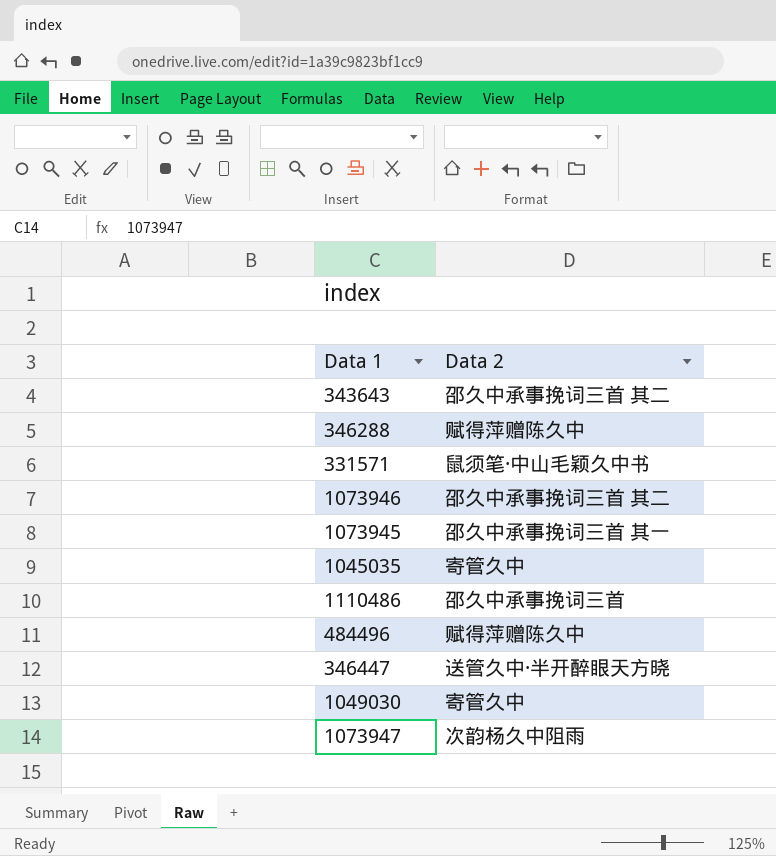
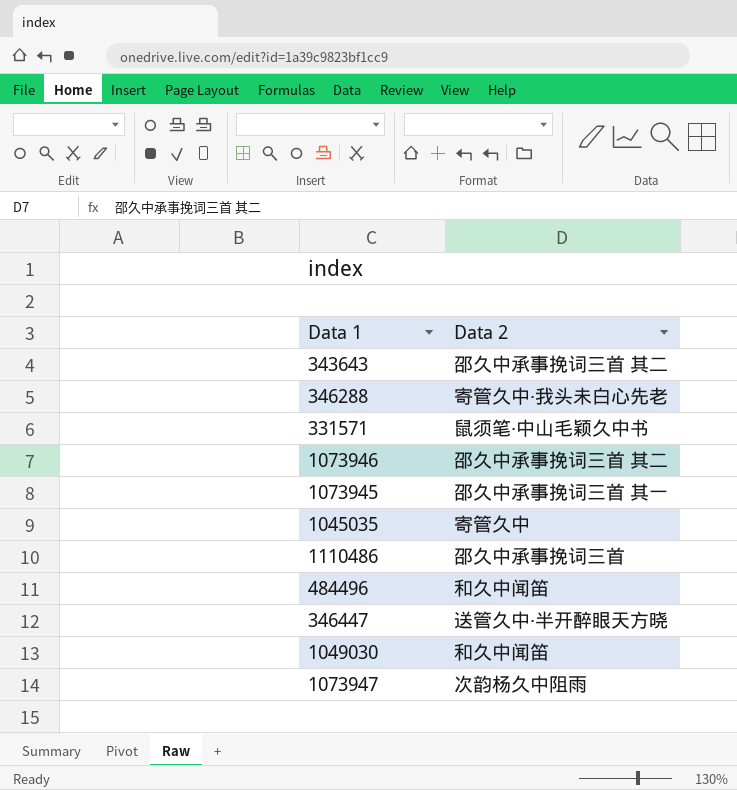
346288 | Data 2: 赋得萍赠陈久中 -> 寄管久中·我头未白心先老
484496 | Data 2: 赋得萍赠陈久中 -> 和久中闻笛
1049030 | Data 2: 寄管久中 -> 和久中闻笛

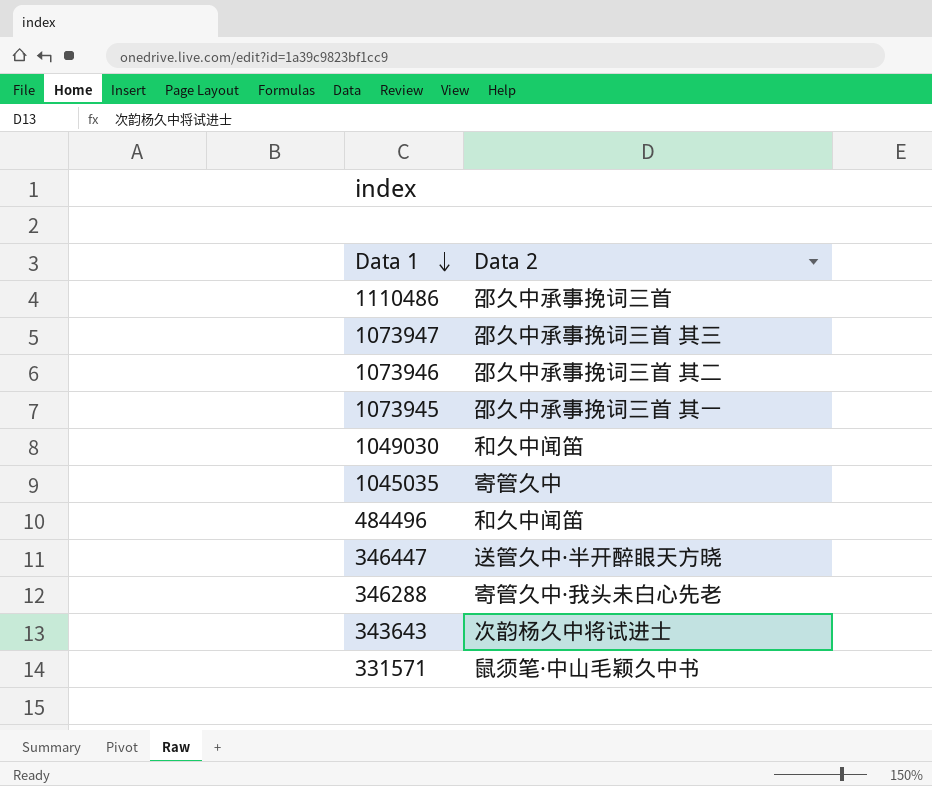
row order: none -> Data 1 descending
1073947 | Data 2: 次韵杨久中阻雨 -> 邵久中承事挽词三首 其三
343643 | Data 2: 邵久中承事挽词三首 其二 -> 次韵杨久中将试进士

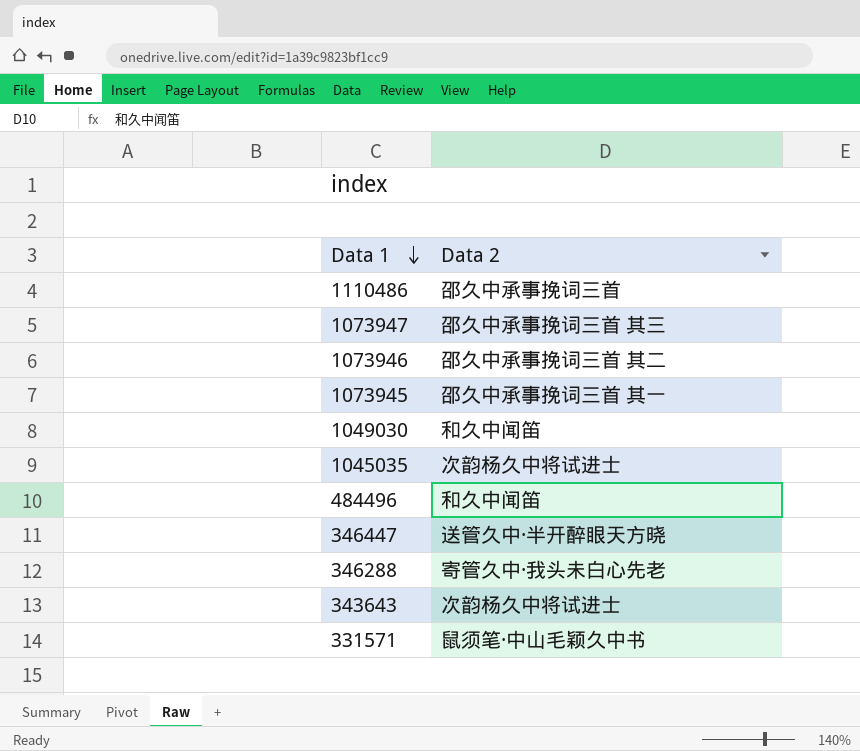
1045035 | Data 2: 寄管久中 -> 次韵杨久中将试进士

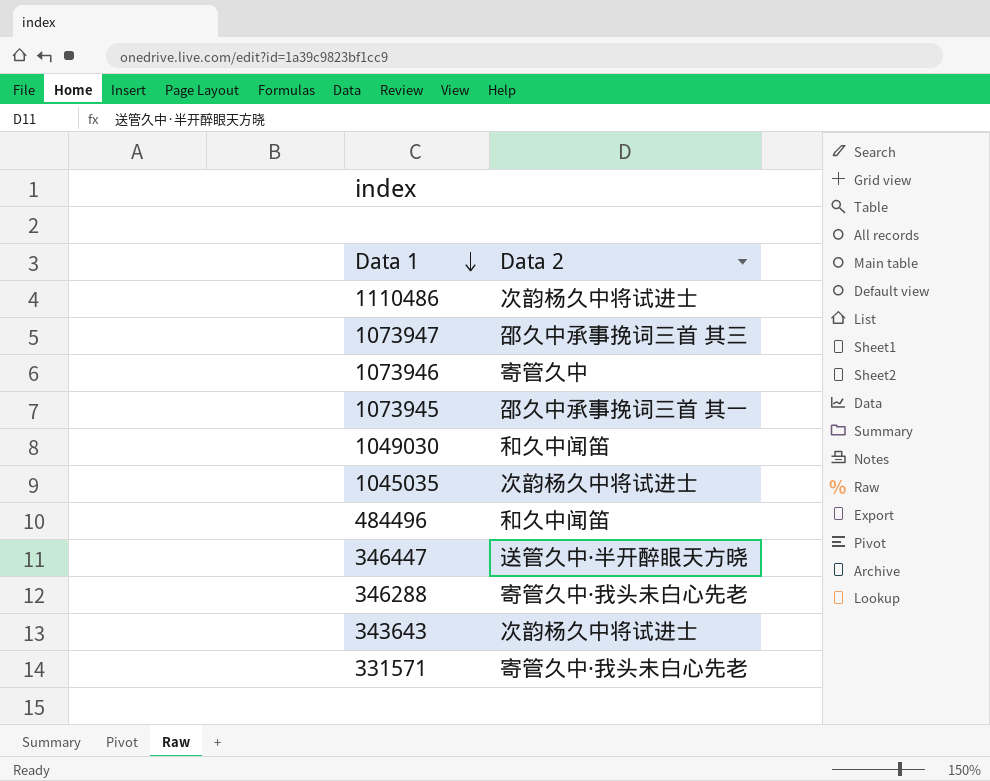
1110486 | Data 2: 邵久中承事挽词三首 -> 次韵杨久中将试进士
1073946 | Data 2: 邵久中承事挽词三首 其二 -> 寄管久中
331571 | Data 2: 鼠须笔·中山毛颖久中书 -> 寄管久中·我头未白心先老

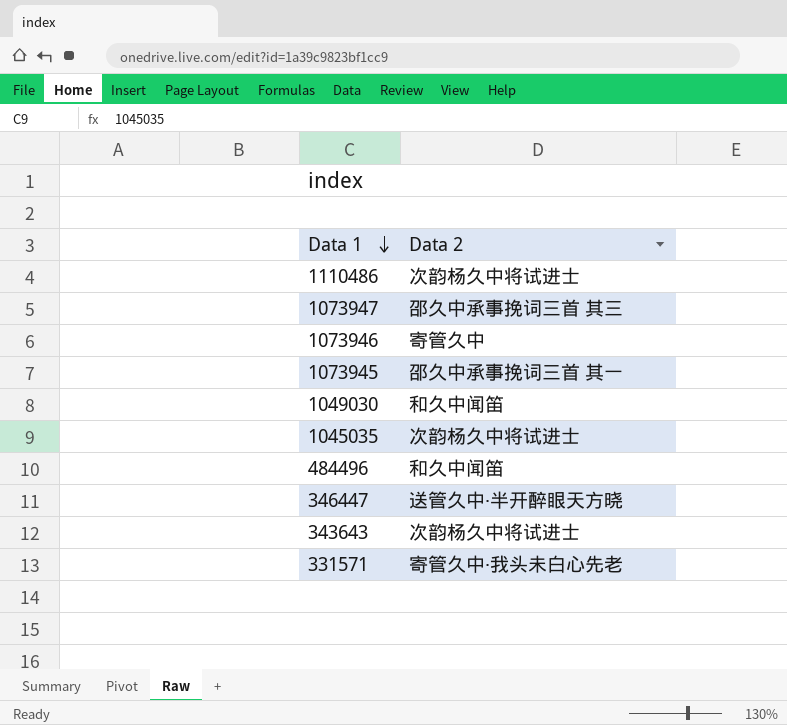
row 346288: 寄管久中·我头未白心先老 -> none

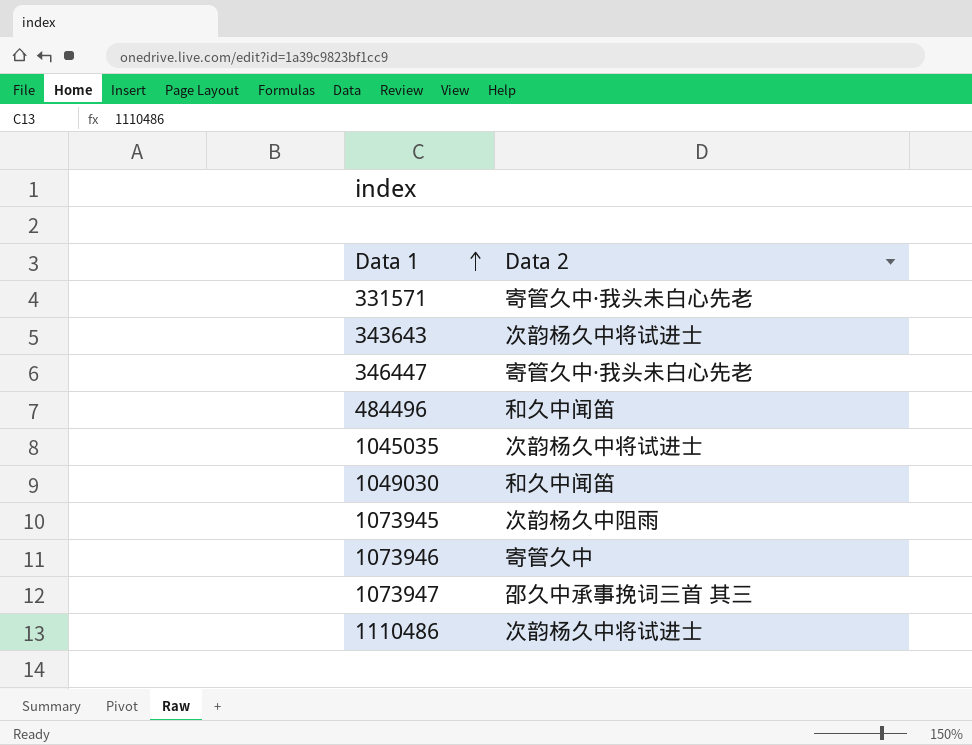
row order: Data 1 descending -> Data 1 ascending
346447 | Data 2: 送管久中·半开醉眼天方晓 -> 寄管久中·我头未白心先老
1073945 | Data 2: 邵久中承事挽词三首 其一 -> 次韵杨久中阻雨

